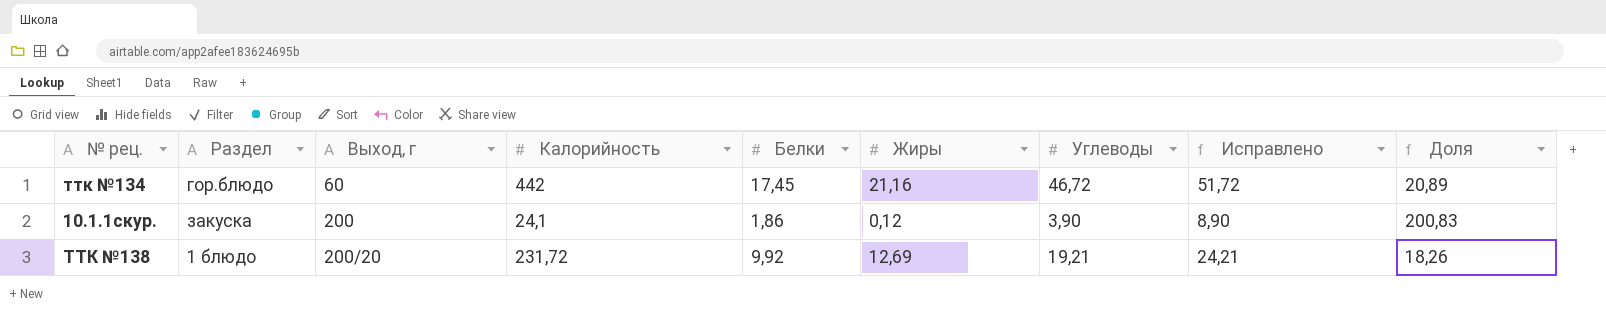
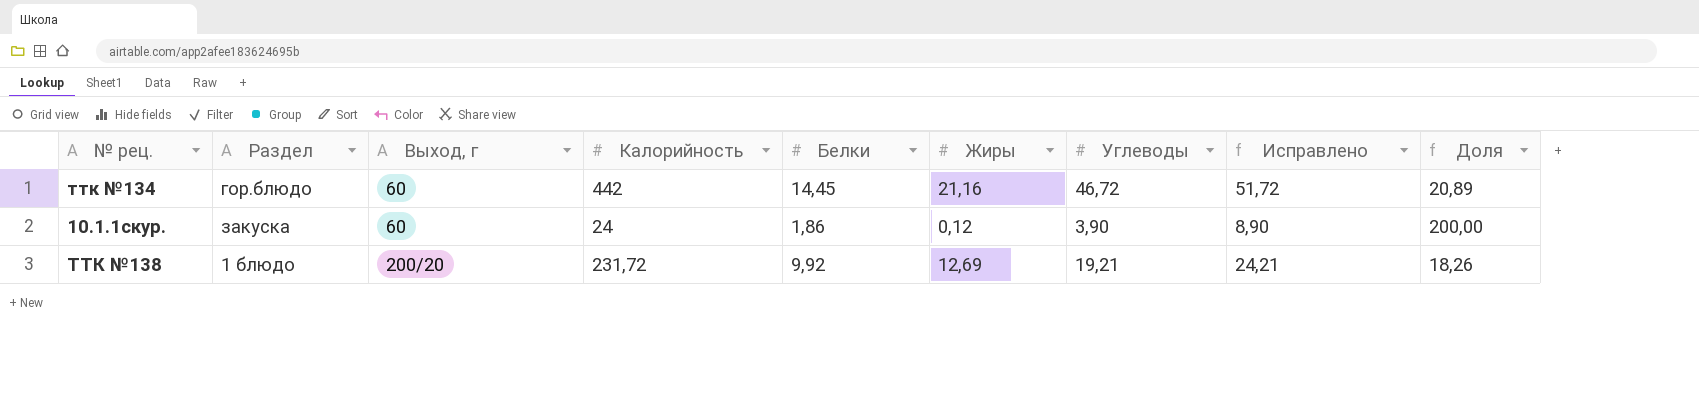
ттк №134 | Белки: 17,45 -> 14,45
10.1.1скур. | Выход, г: 200 -> 60
10.1.1скур. | Калорийность: 24,1 -> 24
10.1.1скур. | Доля: 200,83 -> 200,00

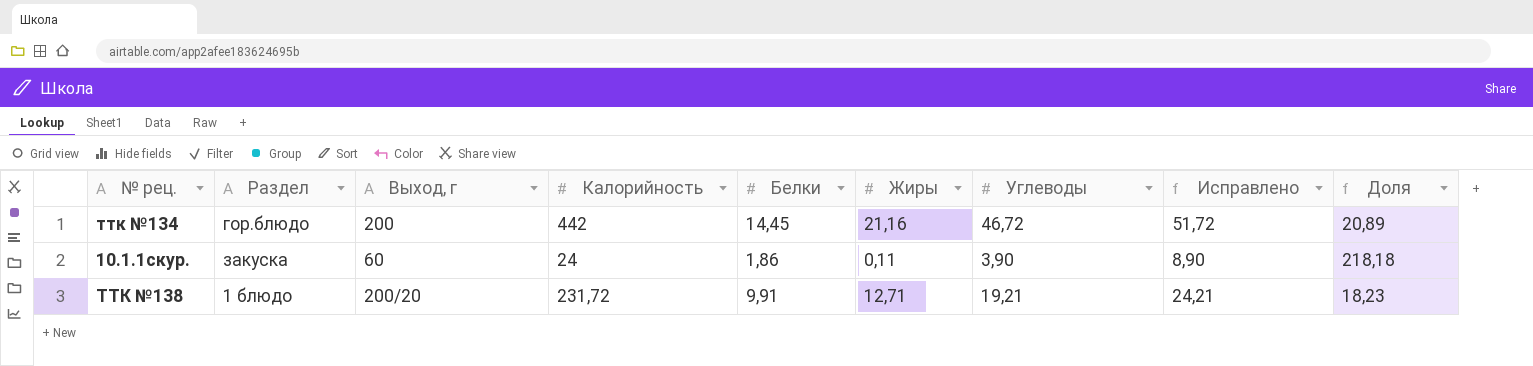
ттк №134 | Выход, г: 60 -> 200
10.1.1скур. | Жиры: 0,12 -> 0,11
10.1.1скур. | Доля: 200,00 -> 218,18
ТТК №138 | Белки: 9,92 -> 9,91
ТТК №138 | Жиры: 12,69 -> 12,71
ТТК №138 | Доля: 18,26 -> 18,23

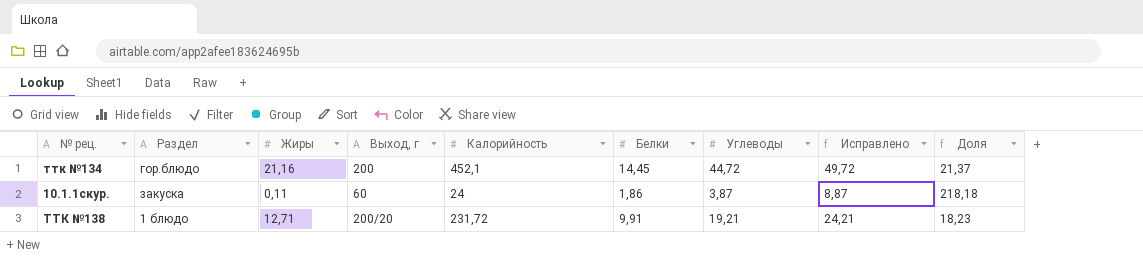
column Жиры | position: 6 -> 3
ттк №134 | Калорийность: 442 -> 452,1
ттк №134 | Углеводы: 46,72 -> 44,72
ттк №134 | Исправлено: 51,72 -> 49,72
ттк №134 | Доля: 20,89 -> 21,37
10.1.1скур. | Углеводы: 3,90 -> 3,87
10.1.1скур. | Исправлено: 8,90 -> 8,87

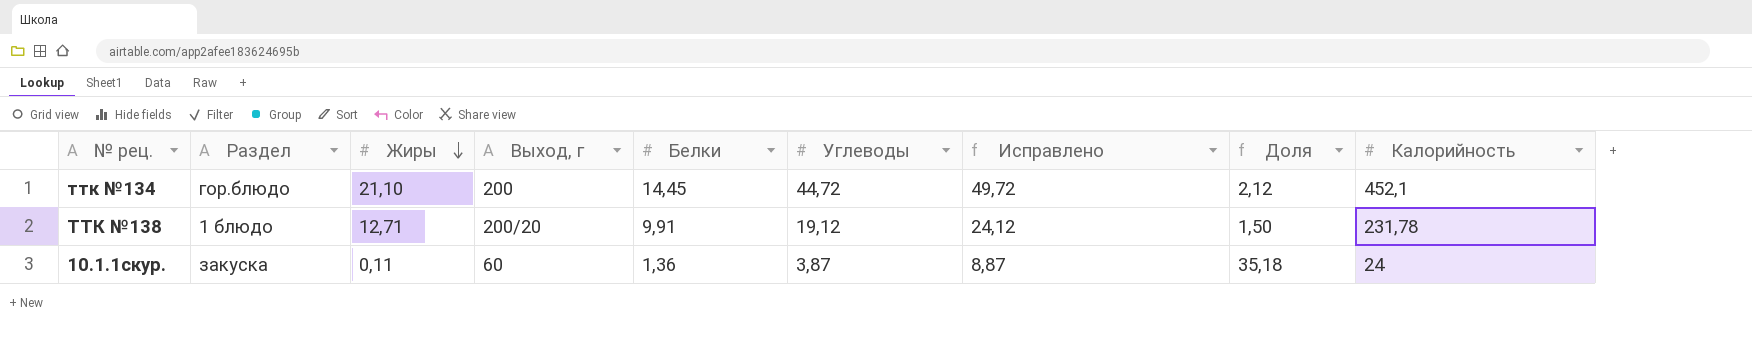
row order: none -> Жиры descending
column Доля | formula: [Калорийность] / [Жиры] -> [Углеводы] / [Жиры]
column Калорийность | position: 5 -> 9
ттк №134 | Жиры: 21,16 -> 21,10
ТТК №138 | Углеводы: 19,21 -> 19,12
ТТК №138 | Исправлено: 24,21 -> 24,12
ТТК №138 | Калорийность: 231,72 -> 231,78
10.1.1скур. | Белки: 1,86 -> 1,36

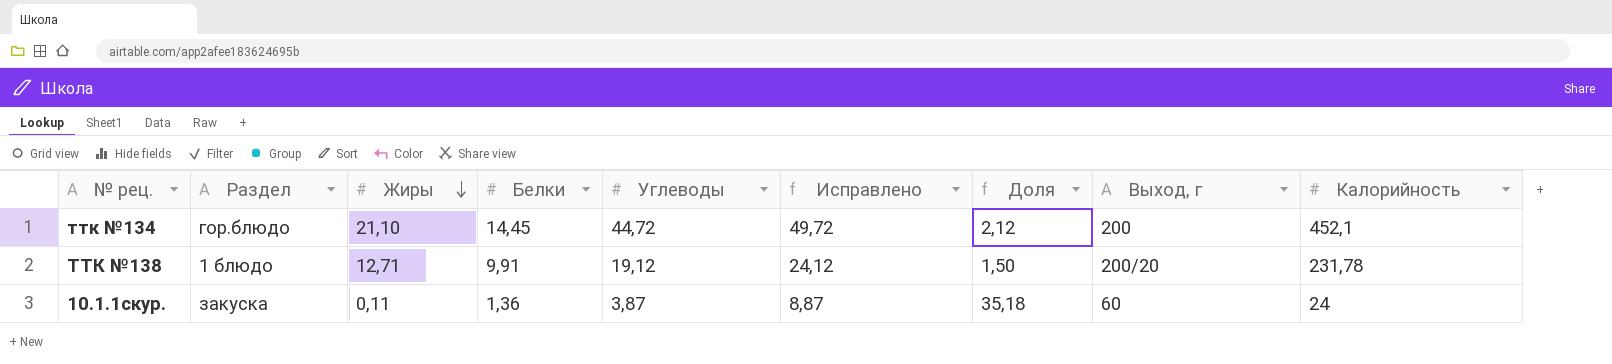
column Выход, г | position: 4 -> 8

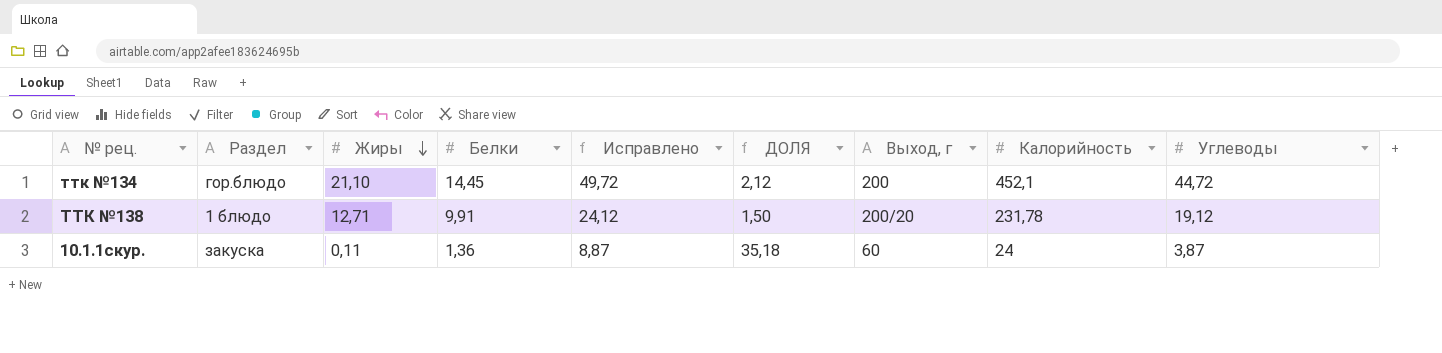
column name: Доля -> ДОЛЯ
column Углеводы | position: 5 -> 9

